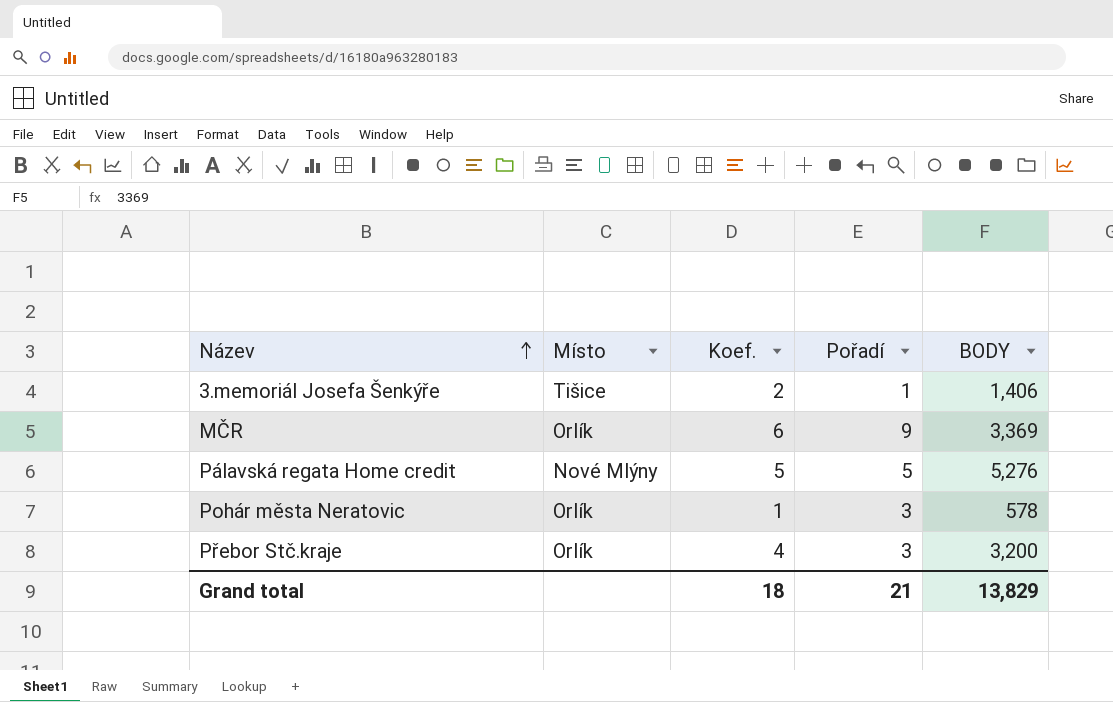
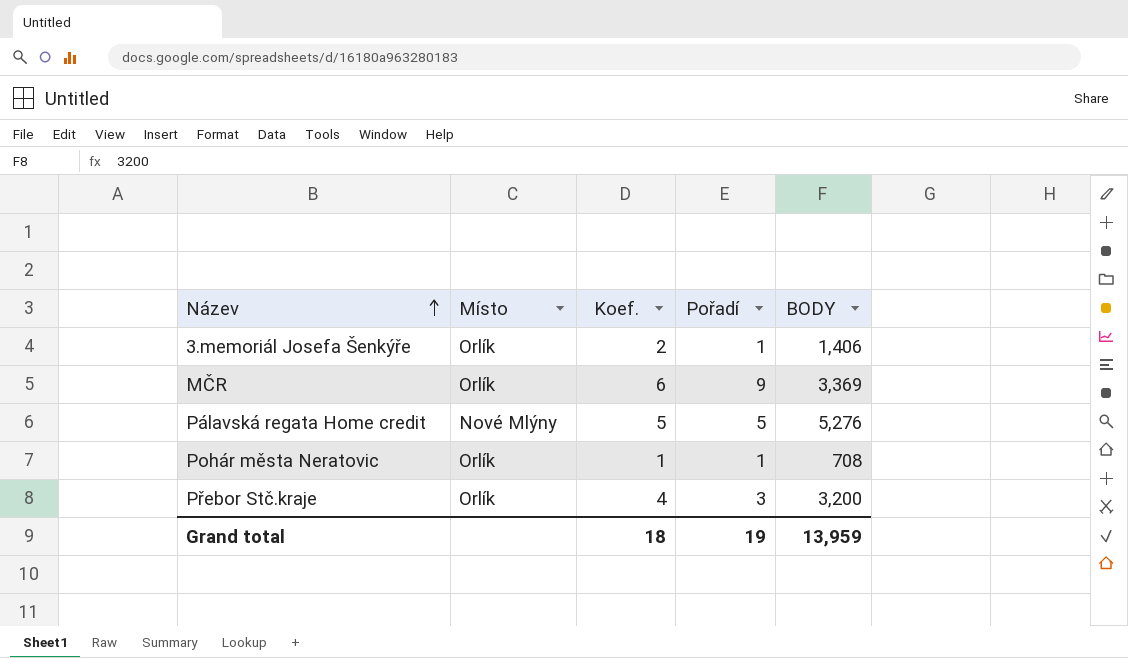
3.memoriál Josefa Šenkýře | Místo: Tišice -> Orlík
Pohár města Neratovic | Pořadí: 3 -> 1
Pohár města Neratovic | BODY: 578 -> 708
Grand total | Pořadí: 21 -> 19
Grand total | BODY: 13,829 -> 13,959

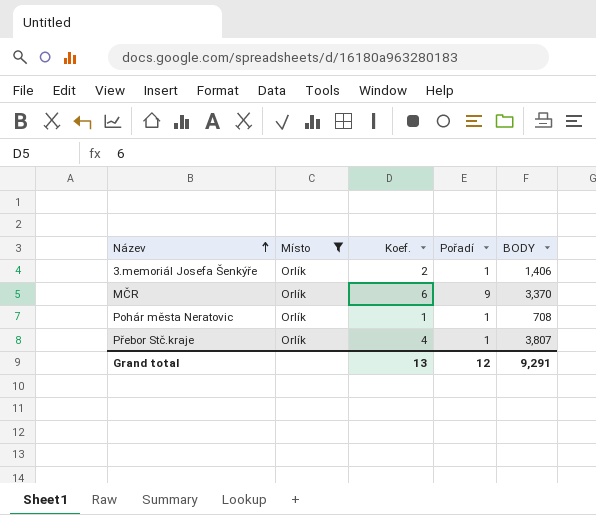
filter: none -> Místo = Orlík
MČR | BODY: 3,369 -> 3,370
Přebor Stč.kraje | Pořadí: 3 -> 1
Přebor Stč.kraje | BODY: 3,200 -> 3,807
Grand total | Koef.: 18 -> 13
Grand total | Pořadí: 19 -> 12
Grand total | BODY: 13,959 -> 9,291

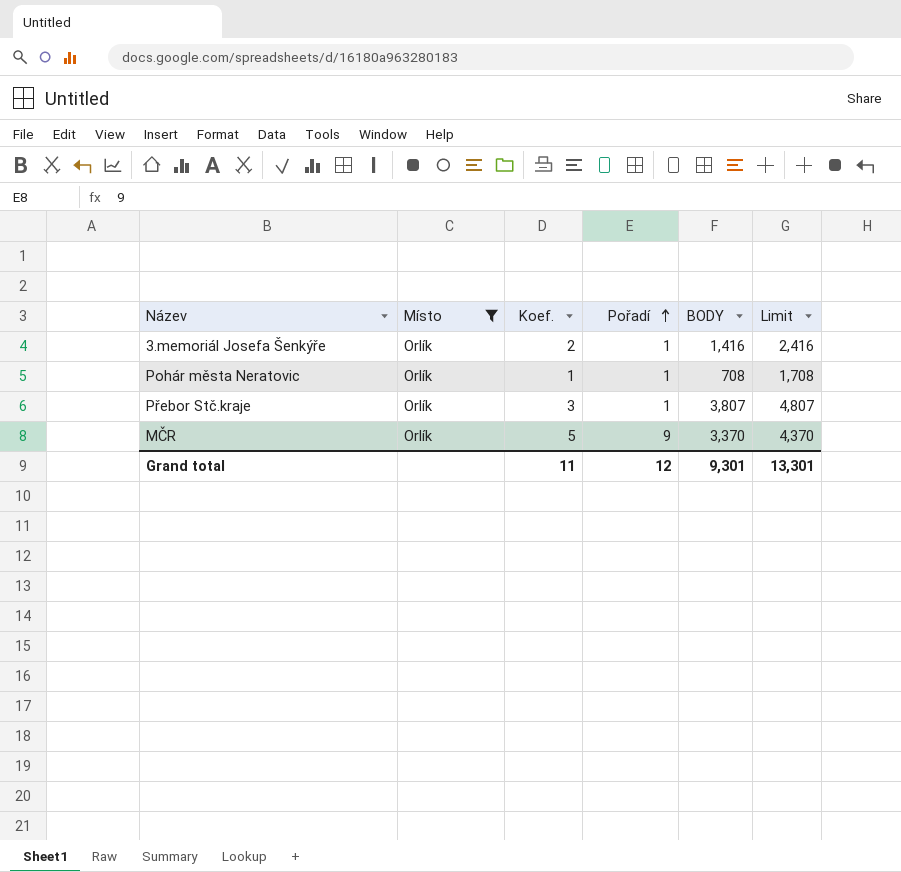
row order: Název ascending -> Pořadí ascending
column Limit | formula: none -> [BODY] + 1000
3.memoriál Josefa Šenkýře | BODY: 1,406 -> 1,416
Přebor Stč.kraje | Koef.: 4 -> 3
MČR | Koef.: 6 -> 5
Grand total | Koef.: 13 -> 11
Grand total | BODY: 9,291 -> 9,301

